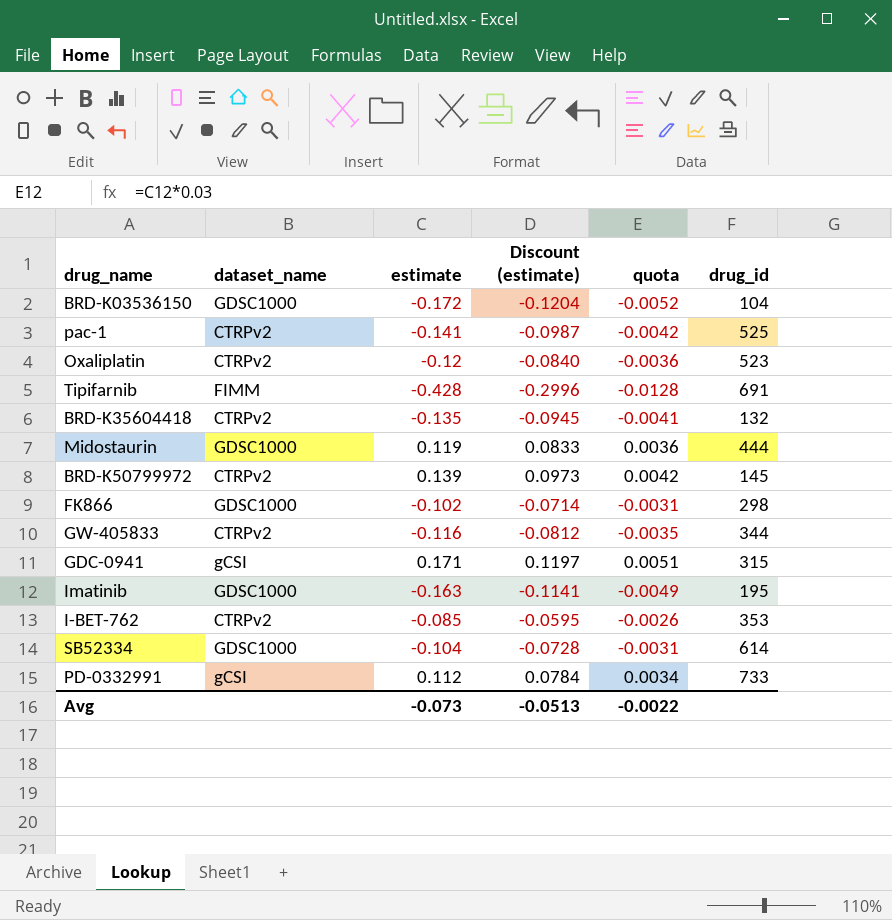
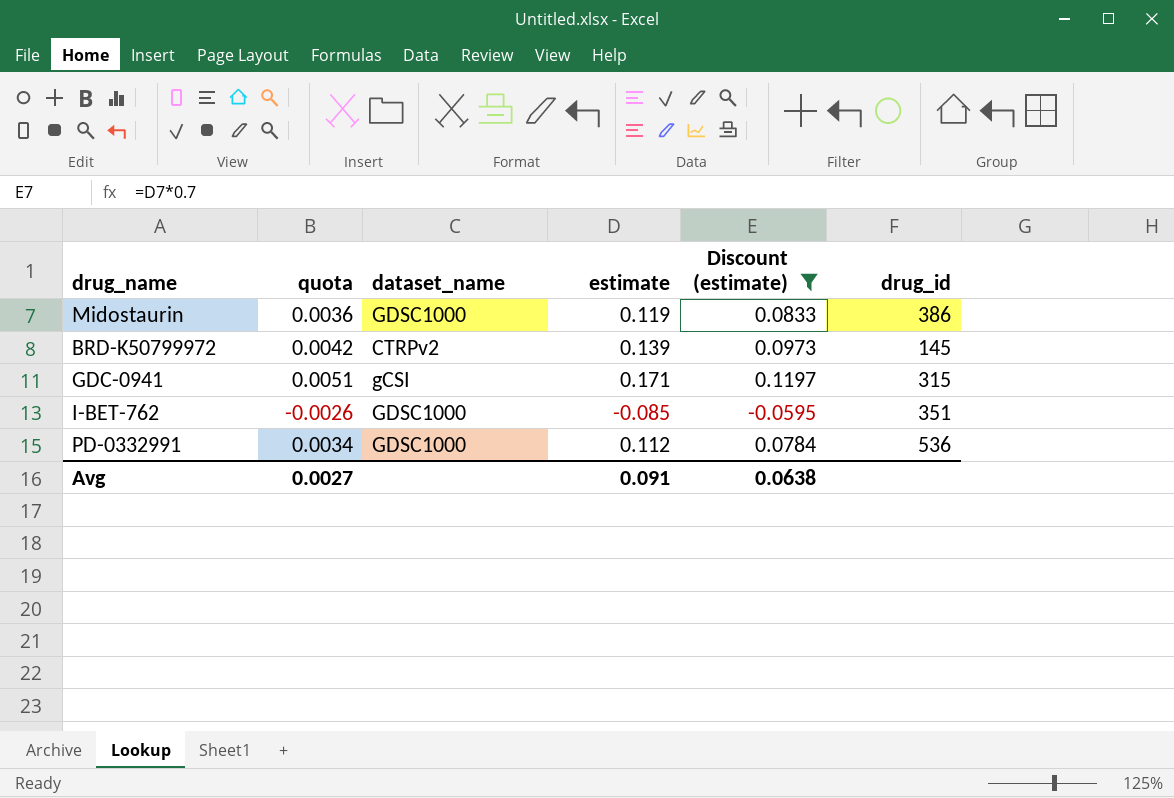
filter: none -> Discount (estimate) >= -0.0595
column quota | position: 5 -> 2
Midostaurin | drug_id: 444 -> 386
I-BET-762 | dataset_name: CTRPv2 -> GDSC1000
I-BET-762 | drug_id: 353 -> 351
PD-0332991 | dataset_name: gCSI -> GDSC1000
PD-0332991 | drug_id: 733 -> 536
Avg | quota: -0.0022 -> 0.0027
Avg | estimate: -0.073 -> 0.091
Avg | Discount (estimate): -0.0513 -> 0.0638

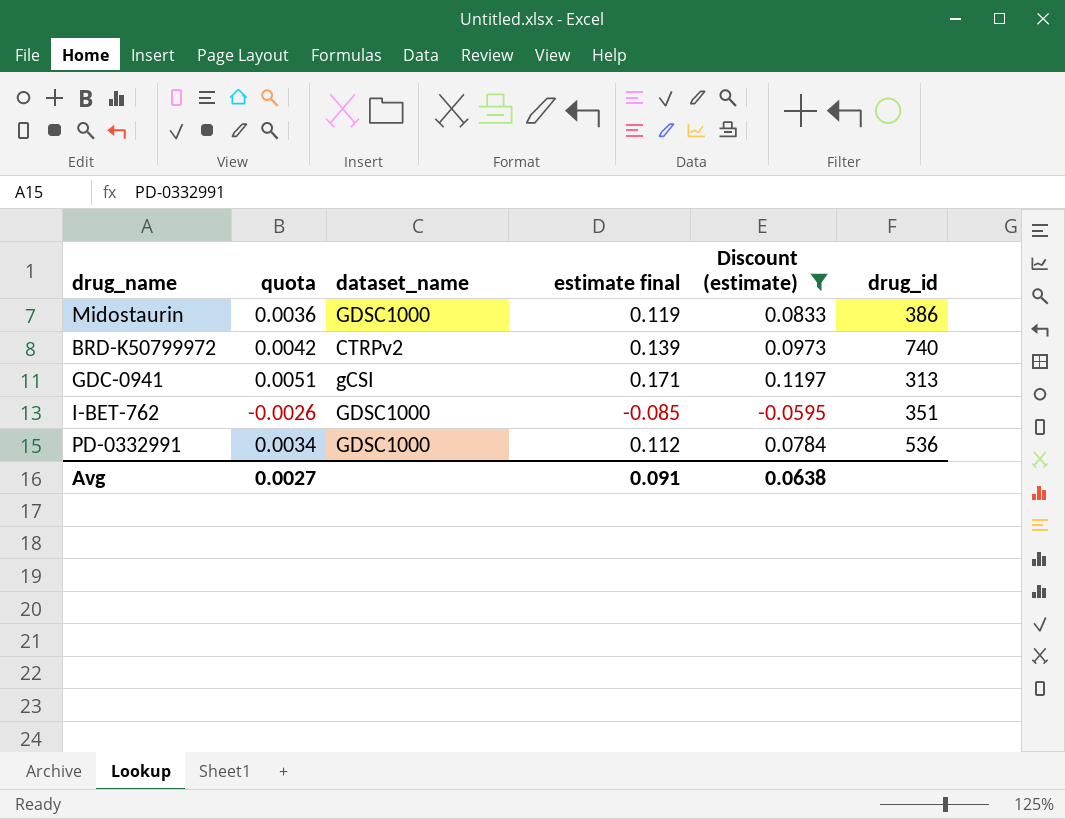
column name: estimate -> estimate final
BRD-K50799972 | drug_id: 145 -> 740
GDC-0941 | drug_id: 315 -> 313

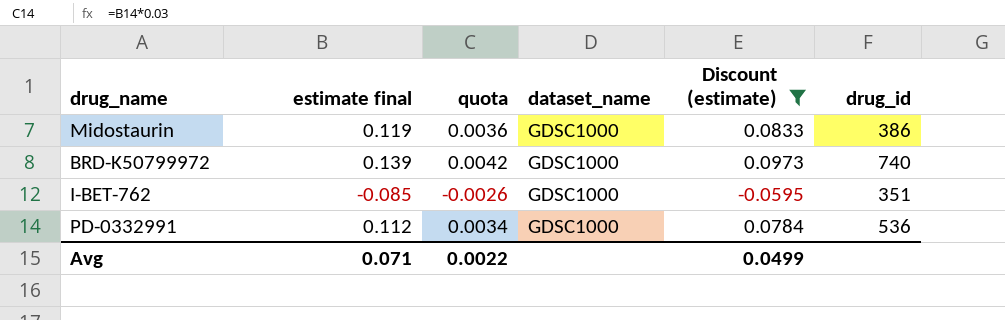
column estimate final | position: 4 -> 2
row GDC-0941: 0.0051 | gCSI | 0.171 | 0.1197 | 313 -> none
BRD-K50799972 | dataset_name: CTRPv2 -> GDSC1000
Avg | estimate final: 0.091 -> 0.071
Avg | quota: 0.0027 -> 0.0022
Avg | Discount (estimate): 0.0638 -> 0.0499

